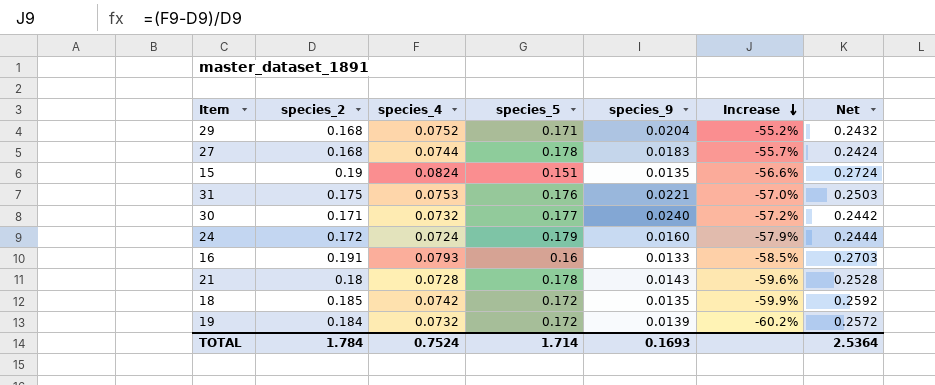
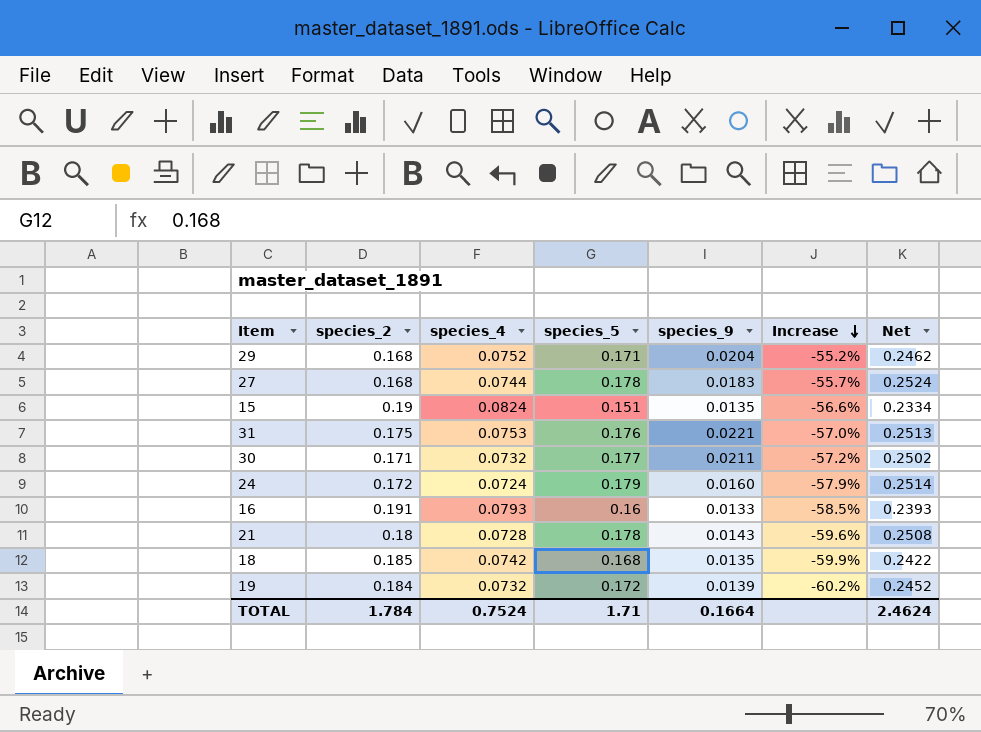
column Net | formula: [species_2] + [species_4] -> [species_4] + [species_5]
30 | species_9: 0.0240 -> 0.0211
18 | species_5: 0.172 -> 0.168
TOTAL | species_5: 1.714 -> 1.71
TOTAL | species_9: 0.1693 -> 0.1664
TOTAL | Net: 2.5364 -> 2.4624

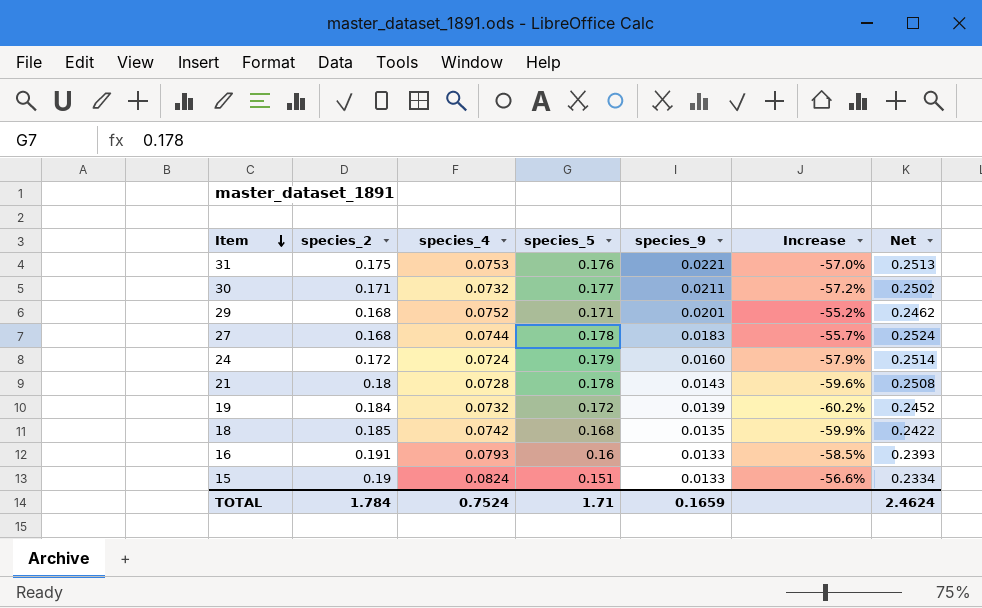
row order: Increase descending -> Item descending
29 | species_9: 0.0204 -> 0.0201
15 | species_9: 0.0135 -> 0.0133
TOTAL | species_9: 0.1664 -> 0.1659

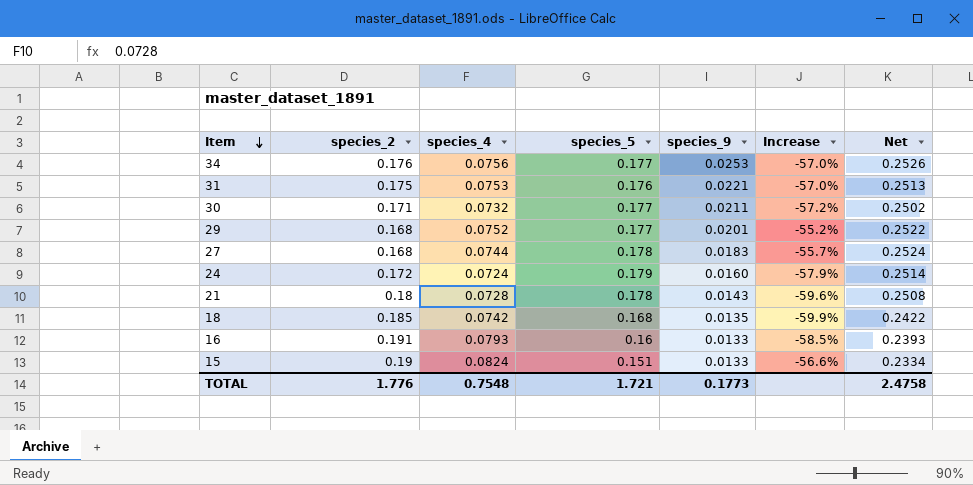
row 19: 0.184 | 0.0732 | 0.172 | 0.0139 | -60.2% | 0.2452 -> none
row 34: none -> 0.176 | 0.0756 | 0.177 | 0.0253 | -57.0% | 0.2526
29 | species_5: 0.171 -> 0.177
29 | Net: 0.2462 -> 0.2522
TOTAL | species_2: 1.784 -> 1.776
TOTAL | species_4: 0.7524 -> 0.7548
TOTAL | species_5: 1.71 -> 1.721
TOTAL | species_9: 0.1659 -> 0.1773
TOTAL | Net: 2.4624 -> 2.4758

